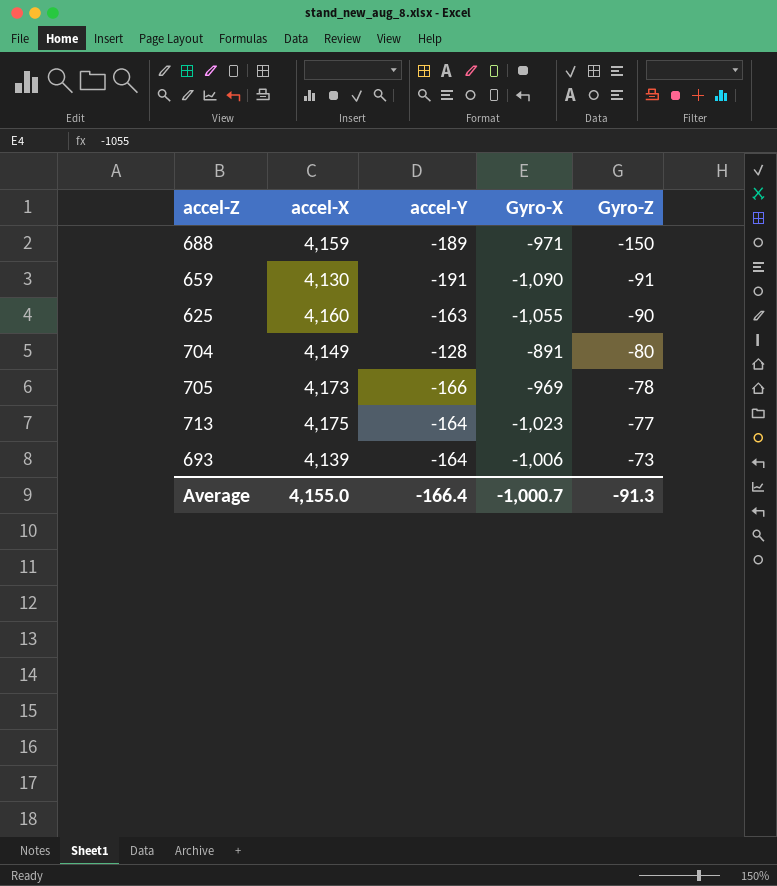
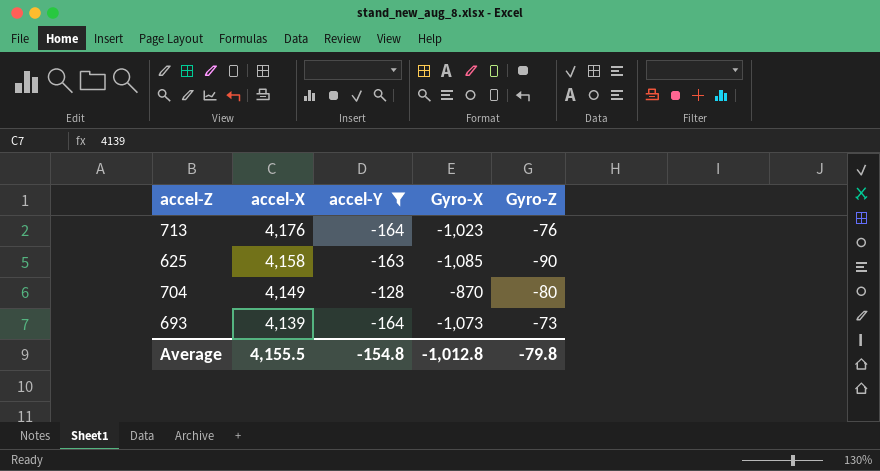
filter: none -> accel-Y >= -164
row order: Gyro-Z ascending -> accel-X descending
713 | accel-X: 4,175 -> 4,176
713 | Gyro-Z: -77 -> -76
625 | accel-X: 4,160 -> 4,158
625 | Gyro-X: -1,055 -> -1,085
704 | Gyro-X: -891 -> -870
693 | Gyro-X: -1,006 -> -1,073
Average | accel-X: 4,155.0 -> 4,155.5
Average | accel-Y: -166.4 -> -154.8
Average | Gyro-X: -1,000.7 -> -1,012.8
Average | Gyro-Z: -91.3 -> -79.8

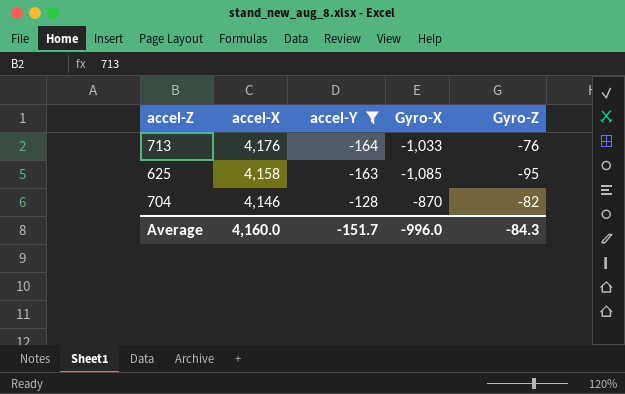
row 693: 4,139 | -164 | -1,073 | -73 -> none
713 | Gyro-X: -1,023 -> -1,033
625 | Gyro-Z: -90 -> -95
704 | accel-X: 4,149 -> 4,146
704 | Gyro-Z: -80 -> -82
Average | accel-X: 4,155.5 -> 4,160.0
Average | accel-Y: -154.8 -> -151.7
Average | Gyro-X: -1,012.8 -> -996.0
Average | Gyro-Z: -79.8 -> -84.3

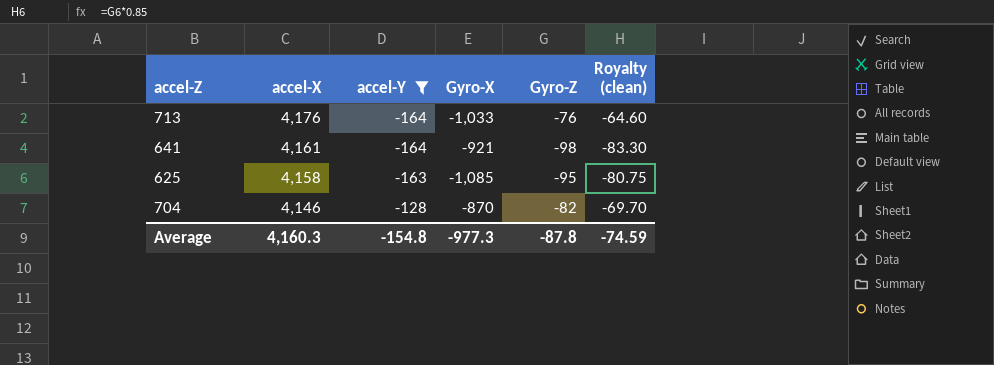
column Royalty (clean) | formula: none -> [Gyro-Z] * 0.85
row 641: none -> 4,161 | -164 | -921 | -98 | -83.30
Average | accel-X: 4,160.0 -> 4,160.3
Average | accel-Y: -151.7 -> -154.8
Average | Gyro-X: -996.0 -> -977.3
Average | Gyro-Z: -84.3 -> -87.8

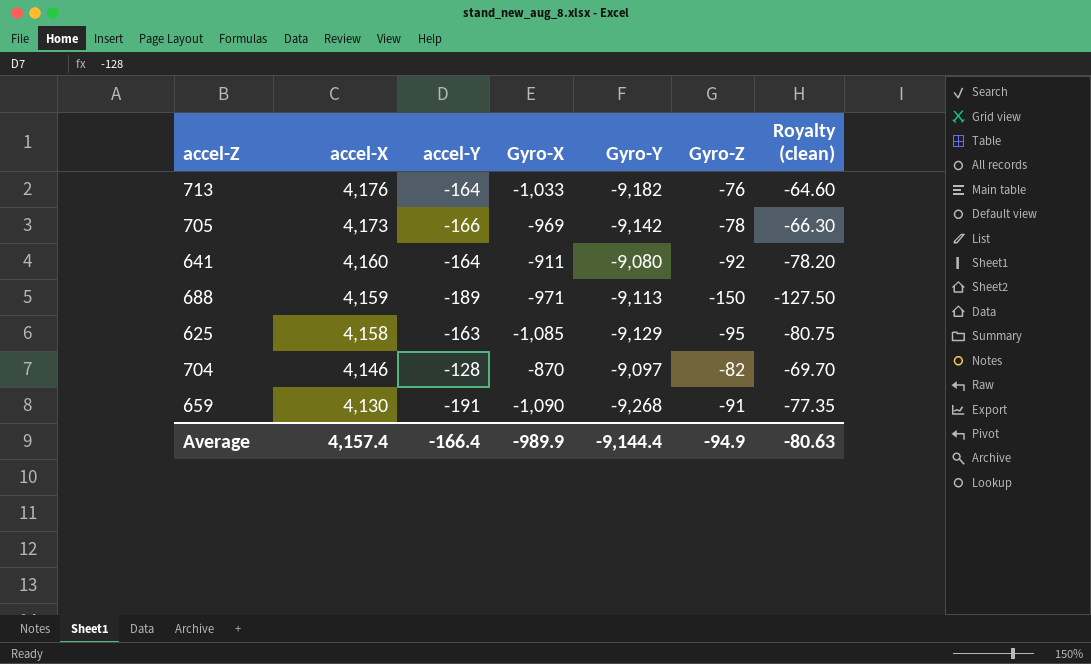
filter: accel-Y >= -164 -> none
column Gyro-Y | position: none -> 5
641 | accel-X: 4,161 -> 4,160
641 | Gyro-X: -921 -> -911
641 | Gyro-Z: -98 -> -92
641 | Royalty (clean): -83.30 -> -78.20
Average | accel-X: 4,160.3 -> 4,157.4
Average | accel-Y: -154.8 -> -166.4
Average | Gyro-X: -977.3 -> -989.9
Average | Gyro-Z: -87.8 -> -94.9
Average | Royalty (clean): -74.59 -> -80.63

